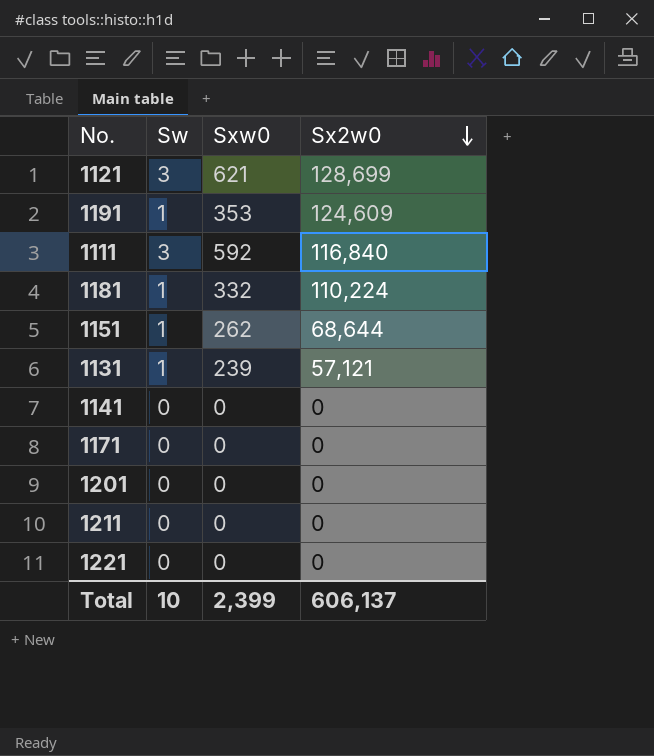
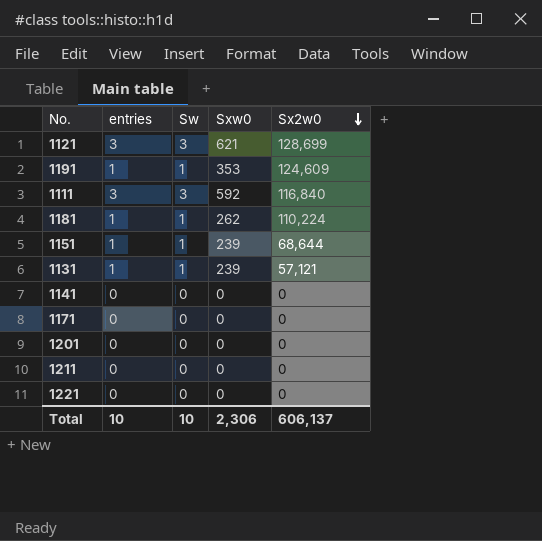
column entries | position: none -> 2
1181 | Sxw0: 332 -> 262
1151 | Sxw0: 262 -> 239
Total | Sxw0: 2,399 -> 2,306

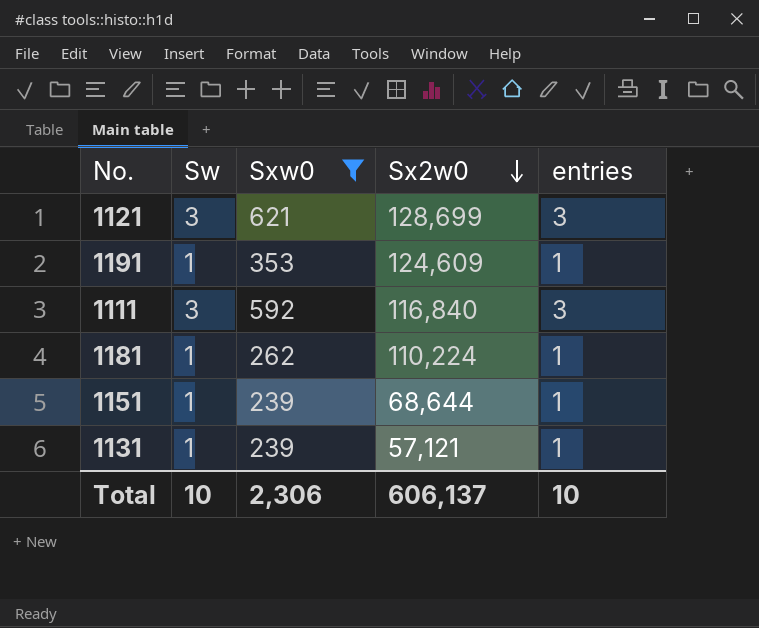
filter: none -> Sxw0 != 0
column entries | position: 2 -> 5

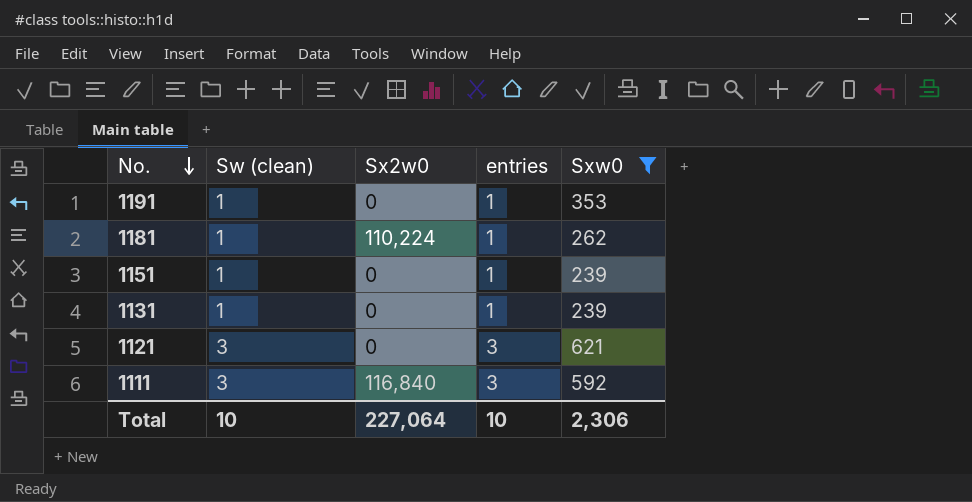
row order: Sx2w0 descending -> No. descending
column name: Sw -> Sw (clean)
column Sxw0 | position: 3 -> 5
1191 | Sx2w0: 124,609 -> 0
1151 | Sx2w0: 68,644 -> 0
1131 | Sx2w0: 57,121 -> 0
1121 | Sx2w0: 128,699 -> 0
Total | Sx2w0: 606,137 -> 227,064

